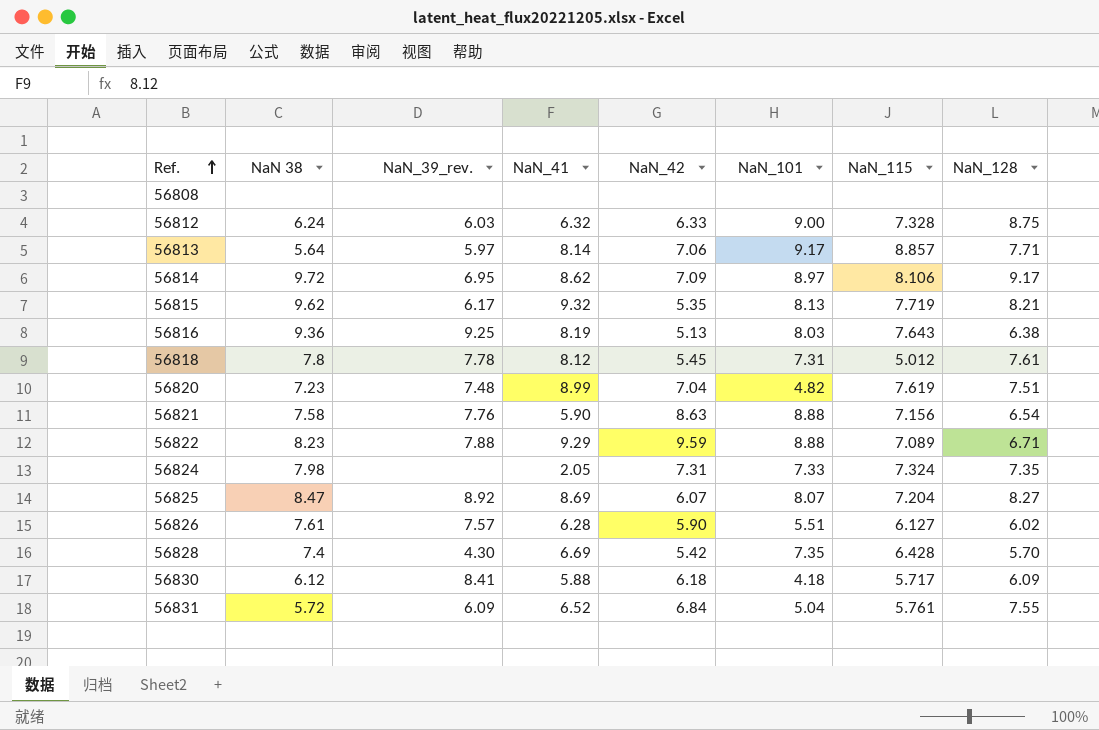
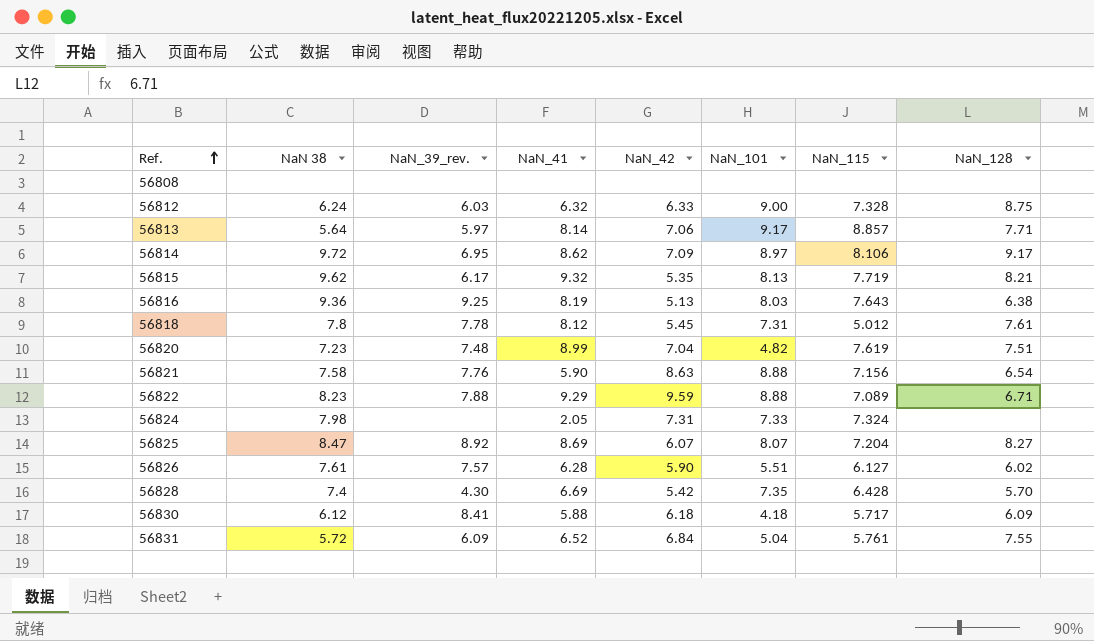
56824 | NaN_128: 7.35 -> none

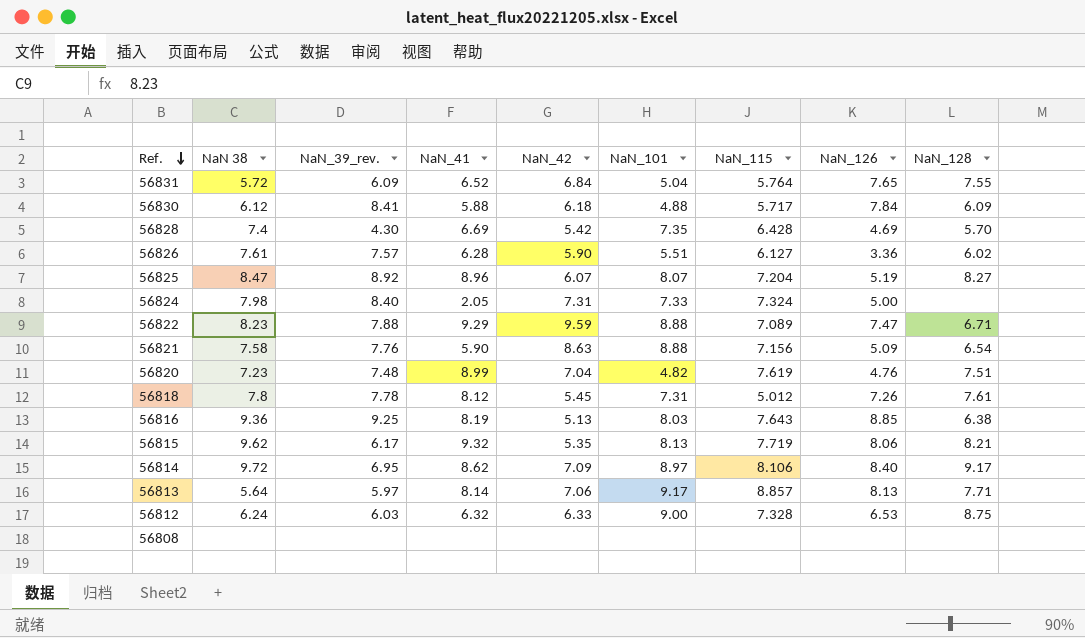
row order: Ref. ascending -> Ref. descending
column NaN_126 | position: none -> 8
56831 | NaN_115: 5.761 -> 5.764
56830 | NaN_101: 4.18 -> 4.88
56825 | NaN_41: 8.69 -> 8.96
56824 | NaN_39_rev.: none -> 8.40

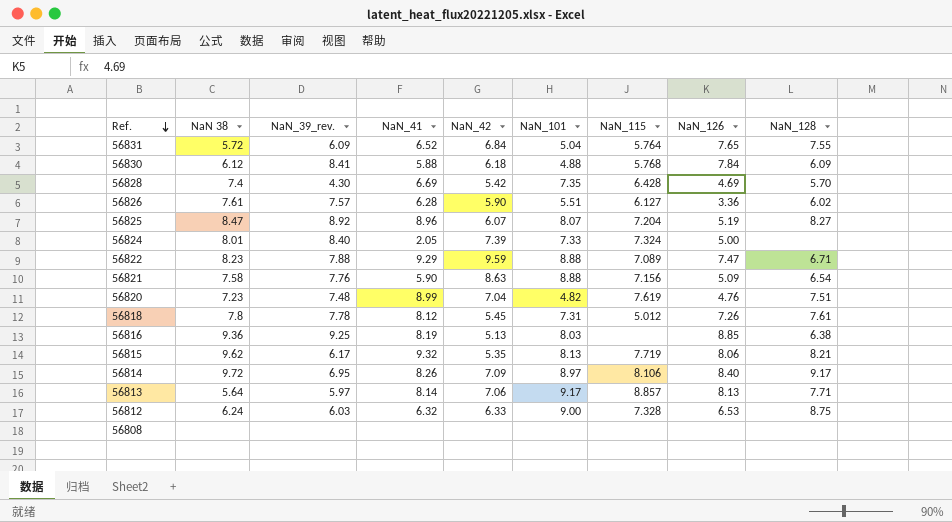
56830 | NaN_115: 5.717 -> 5.768
56824 | NaN 38: 7.98 -> 8.01
56824 | NaN_42: 7.31 -> 7.39
56816 | NaN_115: 7.643 -> none
56814 | NaN_41: 8.62 -> 8.26

